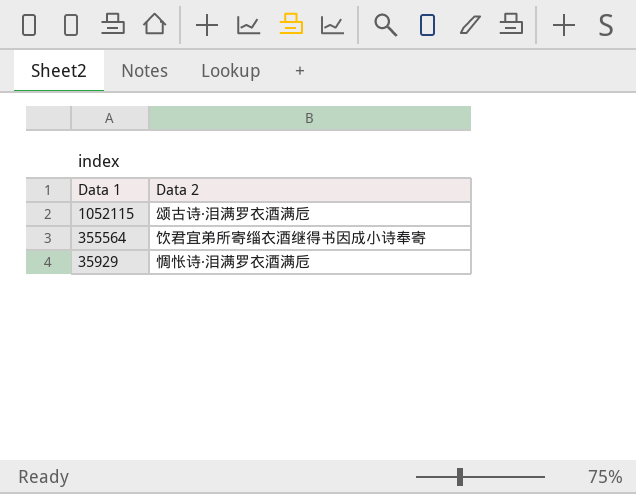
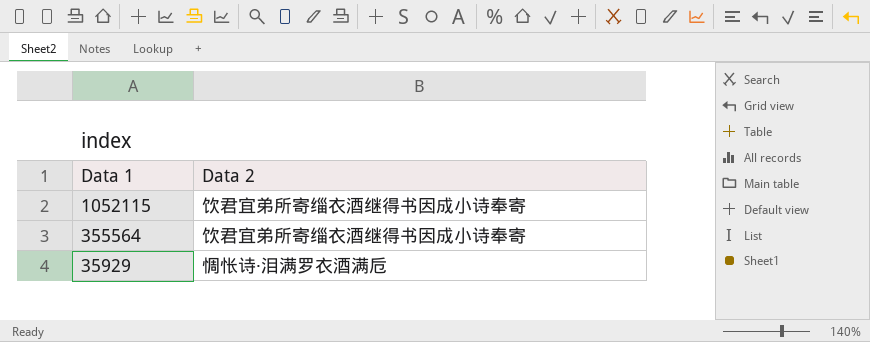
1052115 | Data 2: 颂古诗·泪满罗衣酒满卮 -> 饮君宜弟所寄缁衣酒继得书因成小诗奉寄

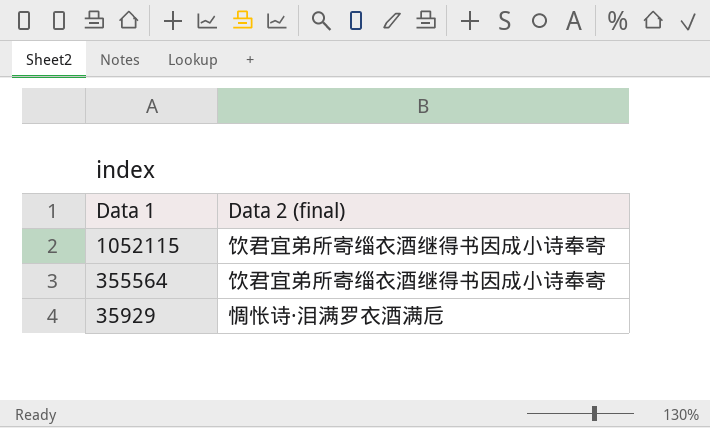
column name: Data 2 -> Data 2 (final)

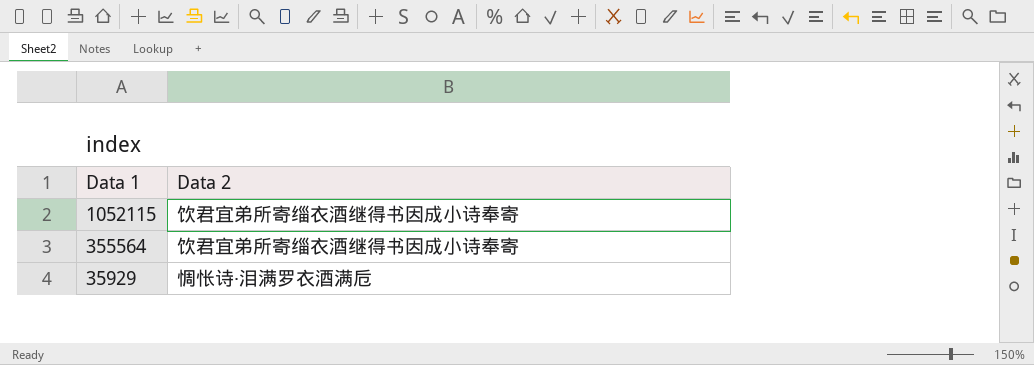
column name: Data 2 (final) -> Data 2

